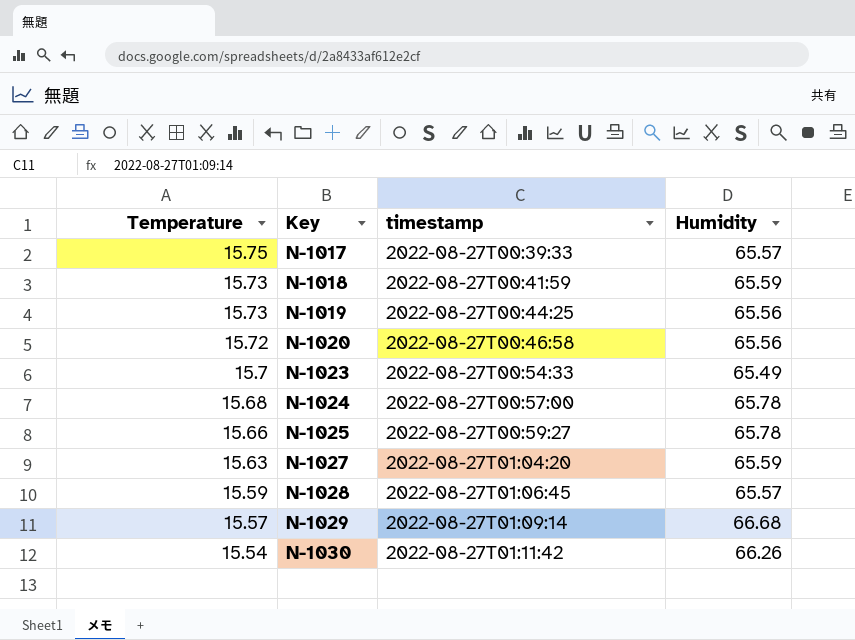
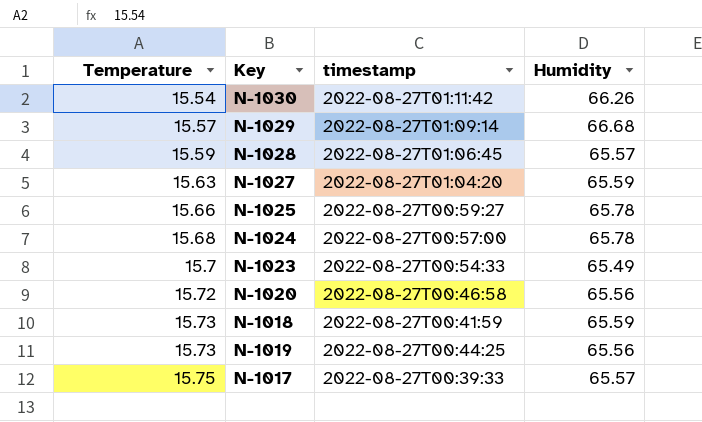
row order: Temperature descending -> Temperature ascending

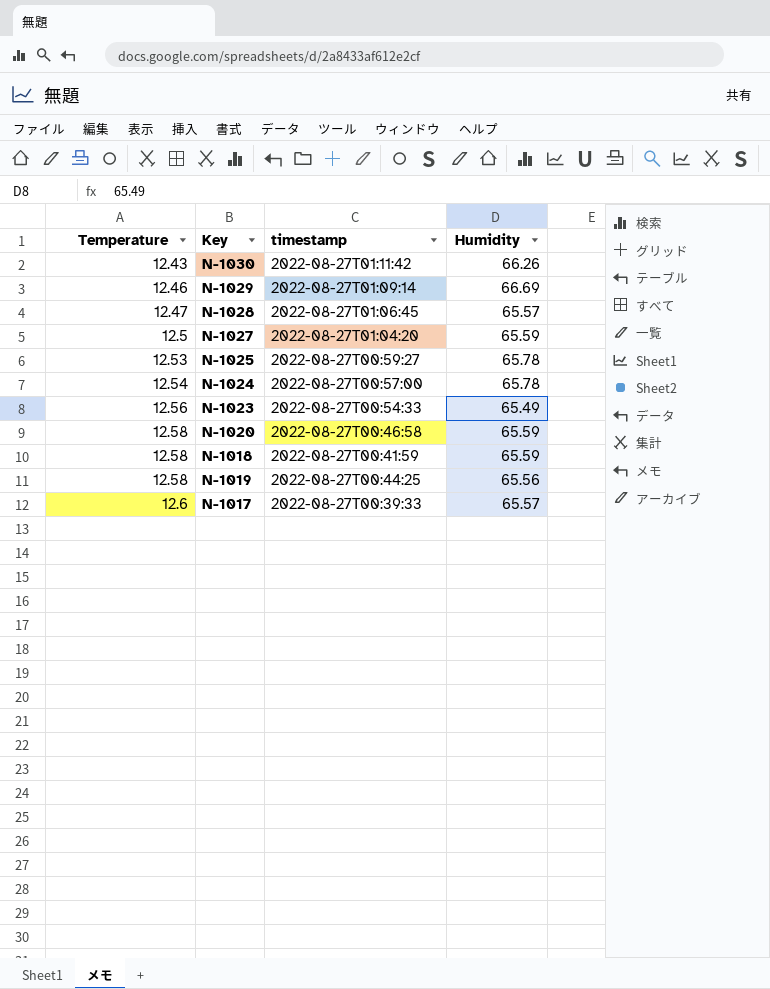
N-1030 | Temperature: 15.54 -> 12.43
N-1029 | Temperature: 15.57 -> 12.46
N-1029 | Humidity: 66.68 -> 66.69
N-1028 | Temperature: 15.59 -> 12.47
N-1027 | Temperature: 15.63 -> 12.5
N-1025 | Temperature: 15.66 -> 12.53
N-1024 | Temperature: 15.68 -> 12.54
N-1023 | Temperature: 15.7 -> 12.56
N-1020 | Temperature: 15.72 -> 12.58
N-1020 | Humidity: 65.56 -> 65.59
N-1018 | Temperature: 15.73 -> 12.58
N-1019 | Temperature: 15.73 -> 12.58
N-1017 | Temperature: 15.75 -> 12.6

